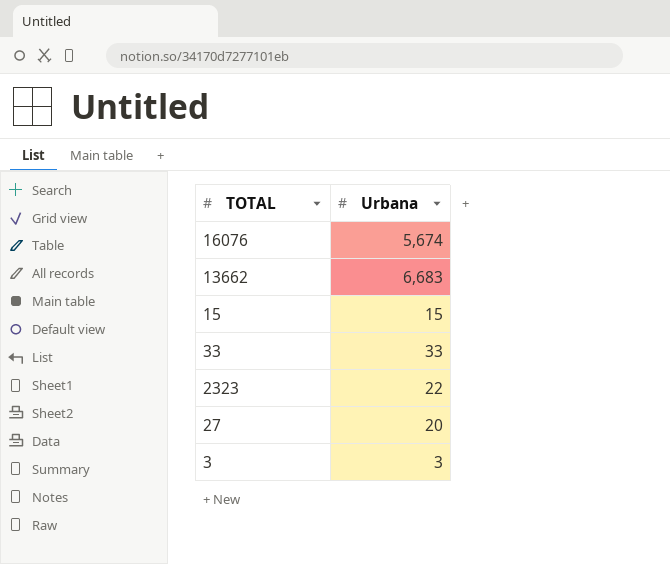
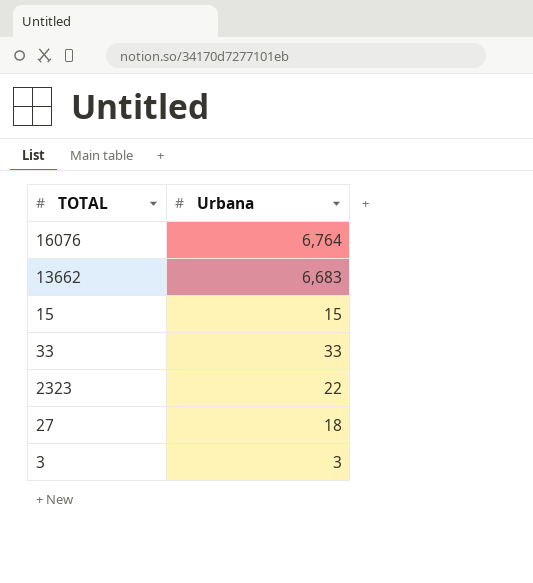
16076 | Urbana: 5,674 -> 6,764
27 | Urbana: 20 -> 18

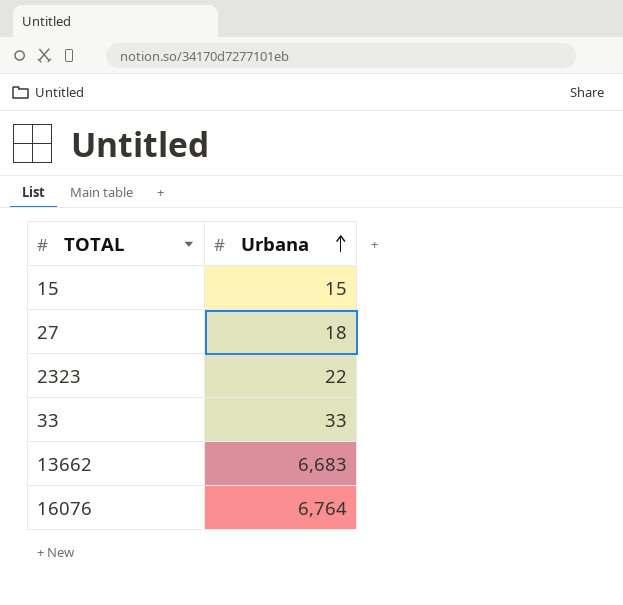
row order: none -> Urbana ascending
row 3: 3 -> none

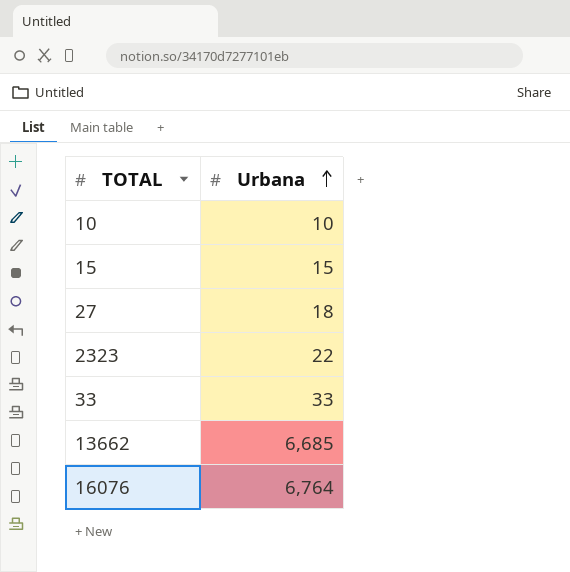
row 10: none -> 10
13662 | Urbana: 6,683 -> 6,685

